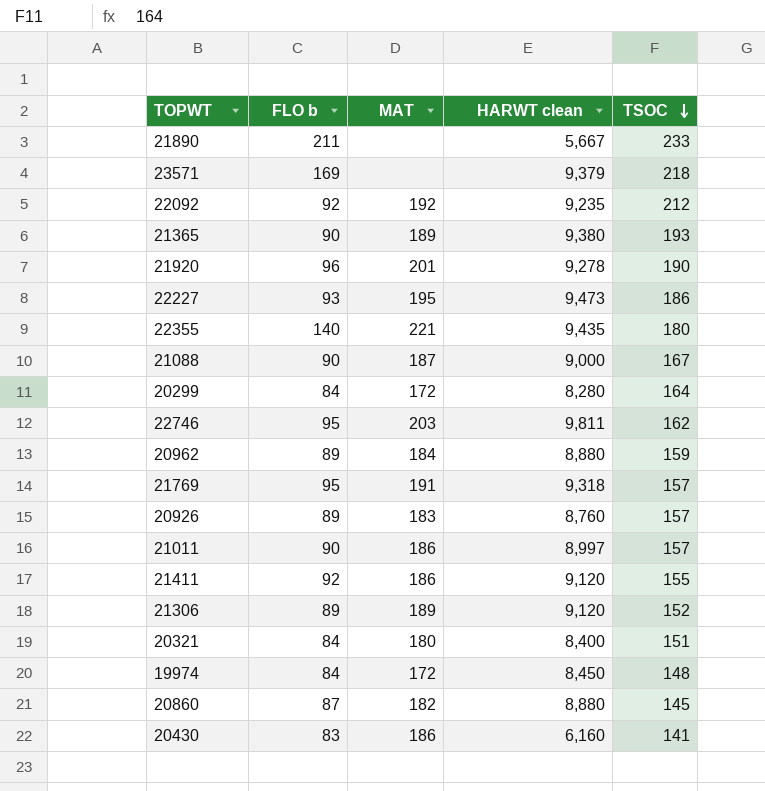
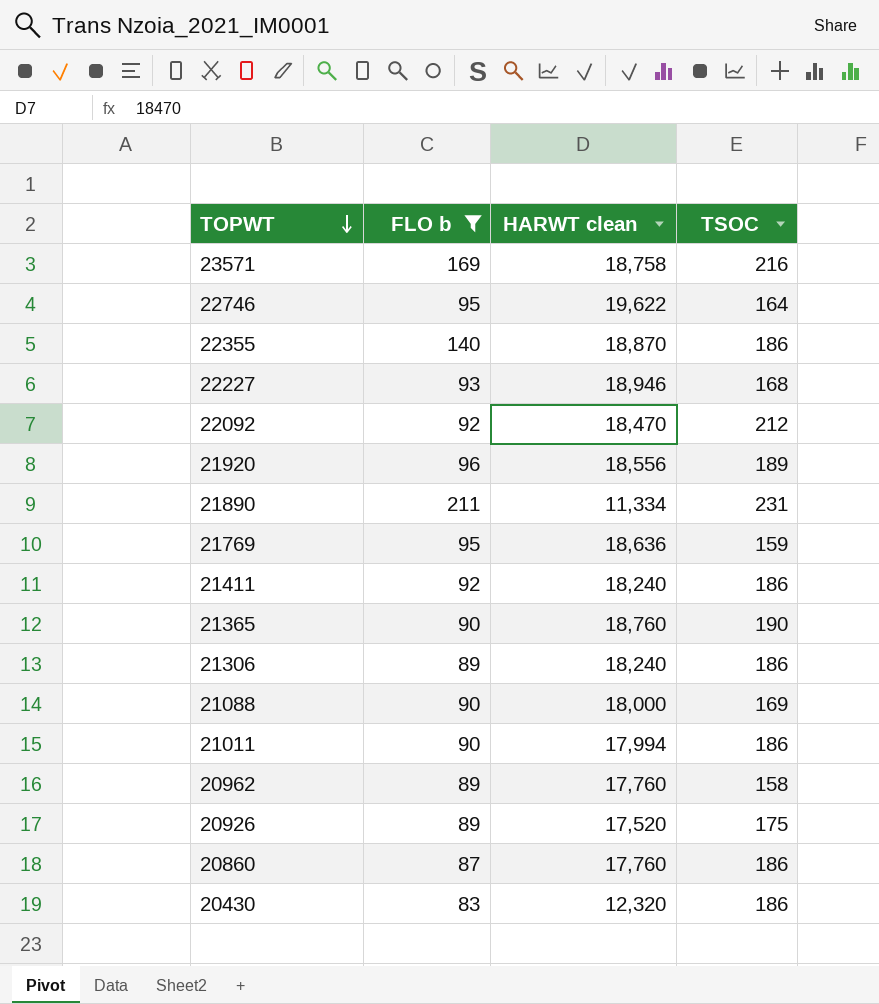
filter: none -> FLO b != 84
row order: TSOC descending -> TOPWT descending
column MAT | position: 3 -> none
23571 | HARWT clean: 9,379 -> 18,758
23571 | TSOC: 218 -> 216
22746 | HARWT clean: 9,811 -> 19,622
22746 | TSOC: 162 -> 164
22355 | HARWT clean: 9,435 -> 18,870
22355 | TSOC: 180 -> 186
22227 | HARWT clean: 9,473 -> 18,946
22227 | TSOC: 186 -> 168
22092 | HARWT clean: 9,235 -> 18,470
21920 | HARWT clean: 9,278 -> 18,556
21920 | TSOC: 190 -> 189
21890 | HARWT clean: 5,667 -> 11,334
21890 | TSOC: 233 -> 231
21769 | HARWT clean: 9,318 -> 18,636
21769 | TSOC: 157 -> 159
21411 | HARWT clean: 9,120 -> 18,240
21411 | TSOC: 155 -> 186
21365 | HARWT clean: 9,380 -> 18,760
21365 | TSOC: 193 -> 190
21306 | HARWT clean: 9,120 -> 18,240
21306 | TSOC: 152 -> 186
21088 | HARWT clean: 9,000 -> 18,000
21088 | TSOC: 167 -> 169
21011 | HARWT clean: 8,997 -> 17,994
21011 | TSOC: 157 -> 186
20962 | HARWT clean: 8,880 -> 17,760
20962 | TSOC: 159 -> 158
20926 | HARWT clean: 8,760 -> 17,520
20926 | TSOC: 157 -> 175
20860 | HARWT clean: 8,880 -> 17,760
20860 | TSOC: 145 -> 186
20430 | HARWT clean: 6,160 -> 12,320
20430 | TSOC: 141 -> 186

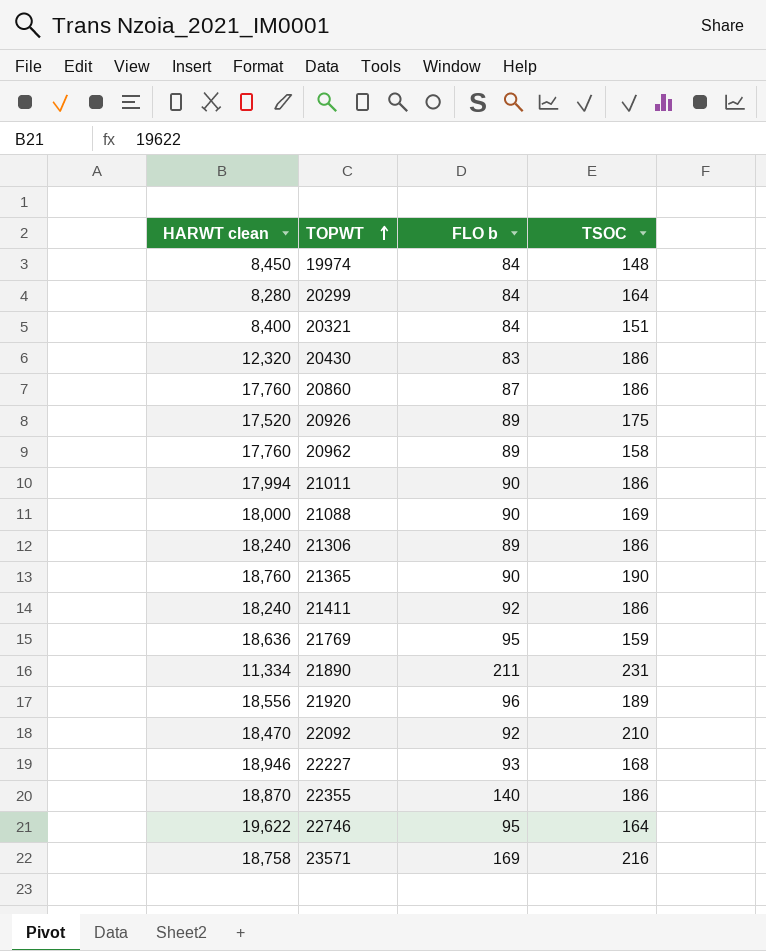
filter: FLO b != 84 -> none
row order: TOPWT descending -> TOPWT ascending
column HARWT clean | position: 3 -> 1
22092 | TSOC: 212 -> 210

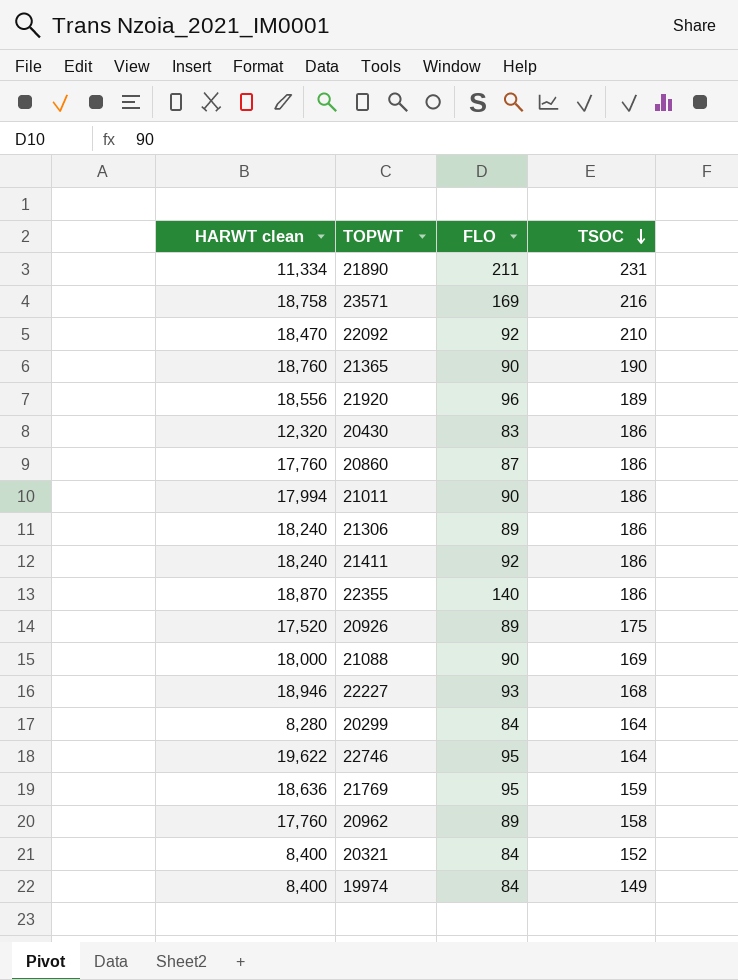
row order: TOPWT ascending -> TSOC descending
column name: FLO b -> FLO
20321 | TSOC: 151 -> 152
19974 | HARWT clean: 8,450 -> 8,400
19974 | TSOC: 148 -> 149

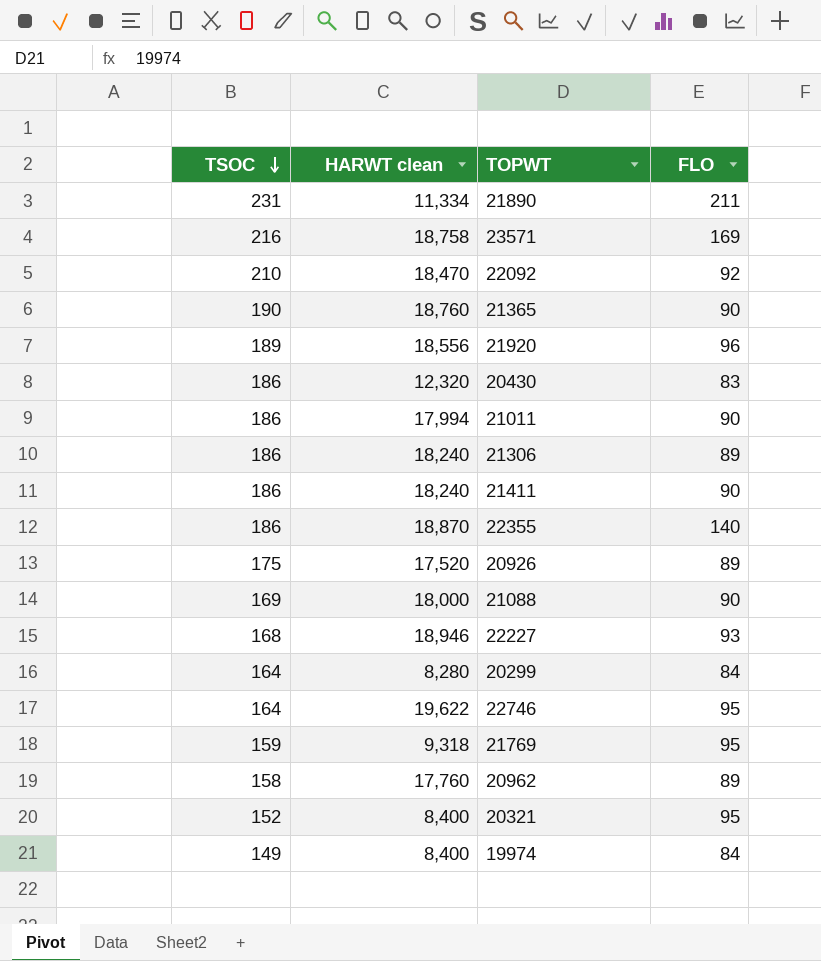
column TSOC | position: 4 -> 1
row 20860: 17,760 | 87 | 186 -> none
21411 | FLO: 92 -> 90
21769 | HARWT clean: 18,636 -> 9,318
20321 | FLO: 84 -> 95

